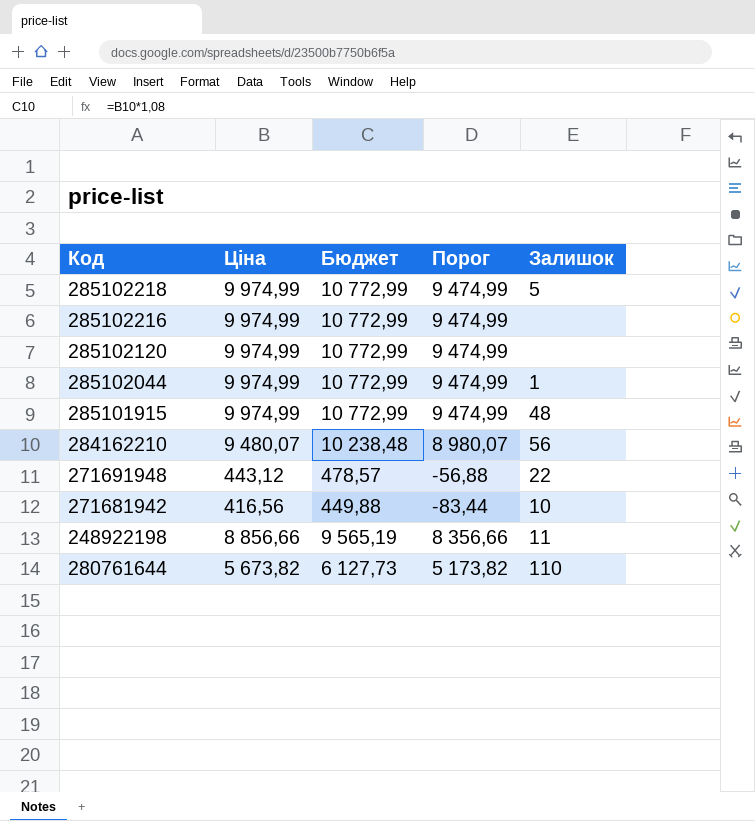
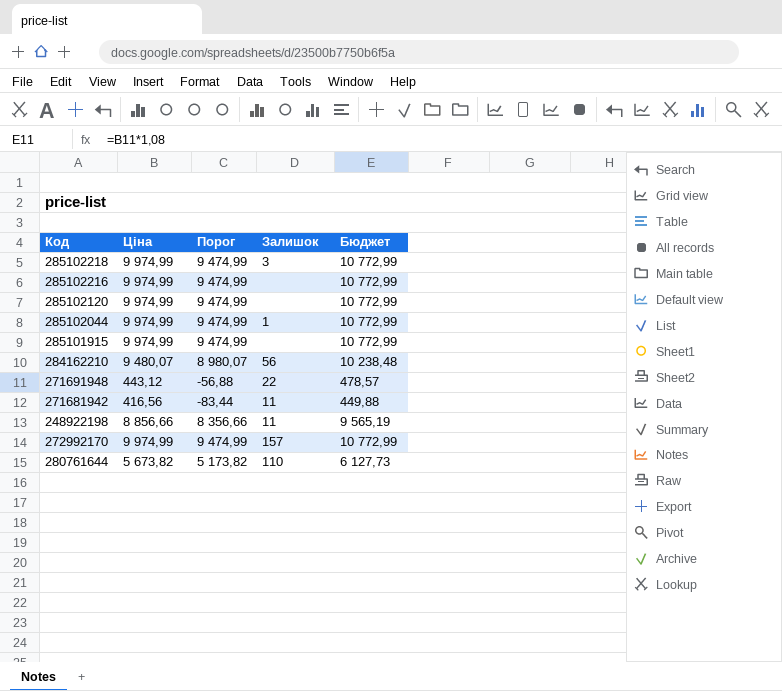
column Бюджет | position: 3 -> 5
285102218 | Залишок: 5 -> 3
285101915 | Залишок: 48 -> none
271681942 | Залишок: 10 -> 11
row 272992170: none -> 9 974,99 | 9 474,99 | 157 | 10 772,99

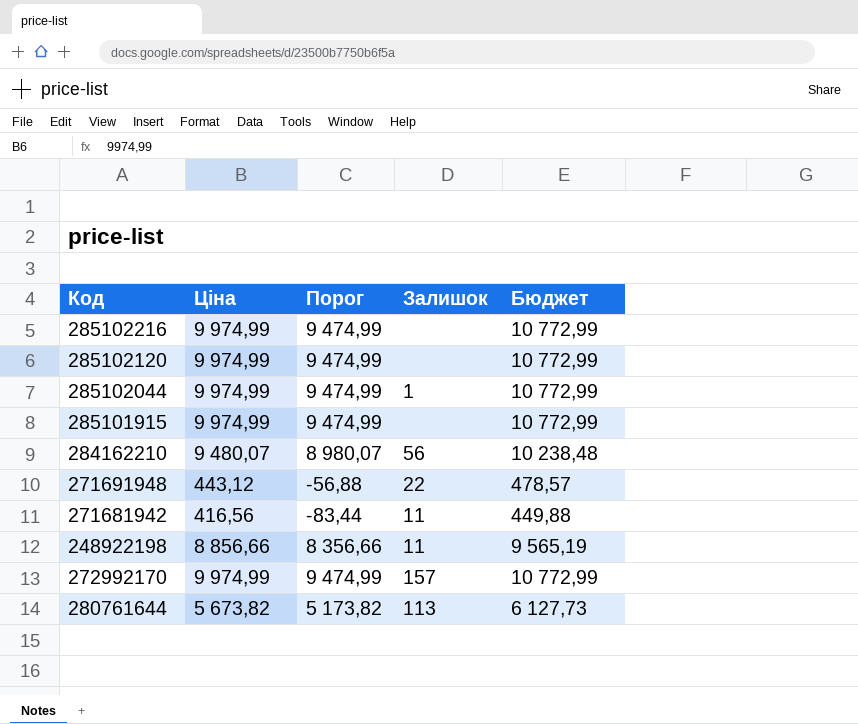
row 285102218: 9 974,99 | 9 474,99 | 3 | 10 772,99 -> none
280761644 | Залишок: 110 -> 113

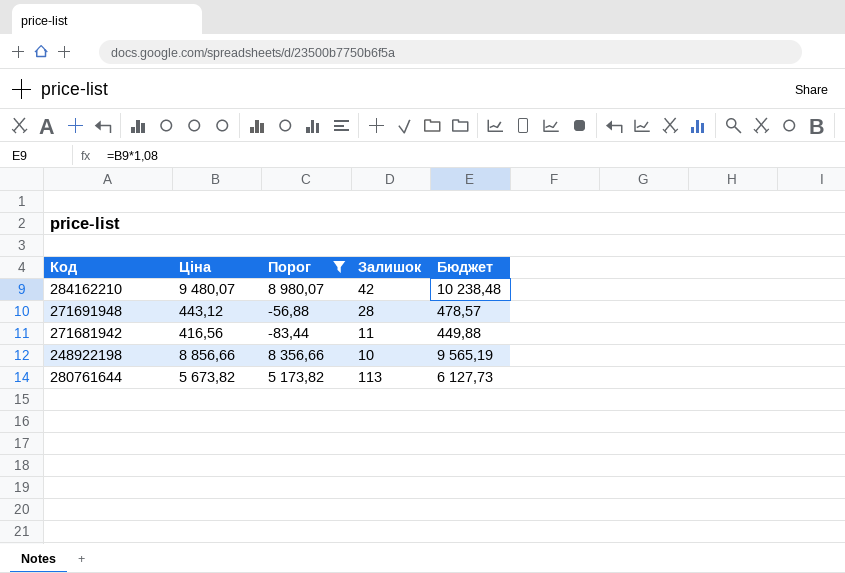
filter: none -> Порог != 9 474,99
284162210 | Залишок: 56 -> 42
271691948 | Залишок: 22 -> 28
248922198 | Залишок: 11 -> 10

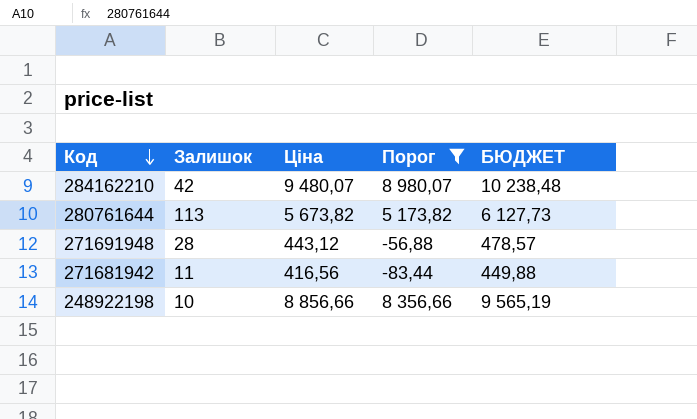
row order: none -> Код descending
column Залишок | position: 4 -> 2
column name: Бюджет -> БЮДЖЕТ

